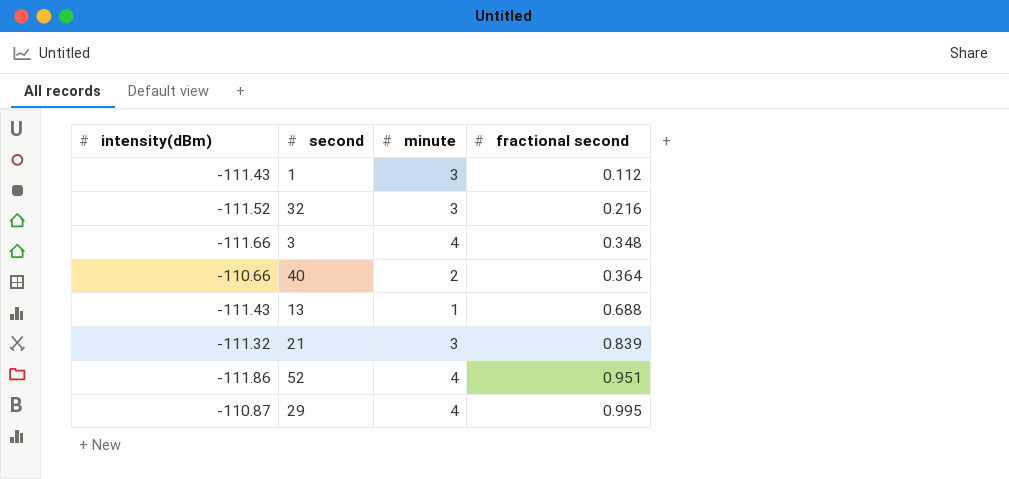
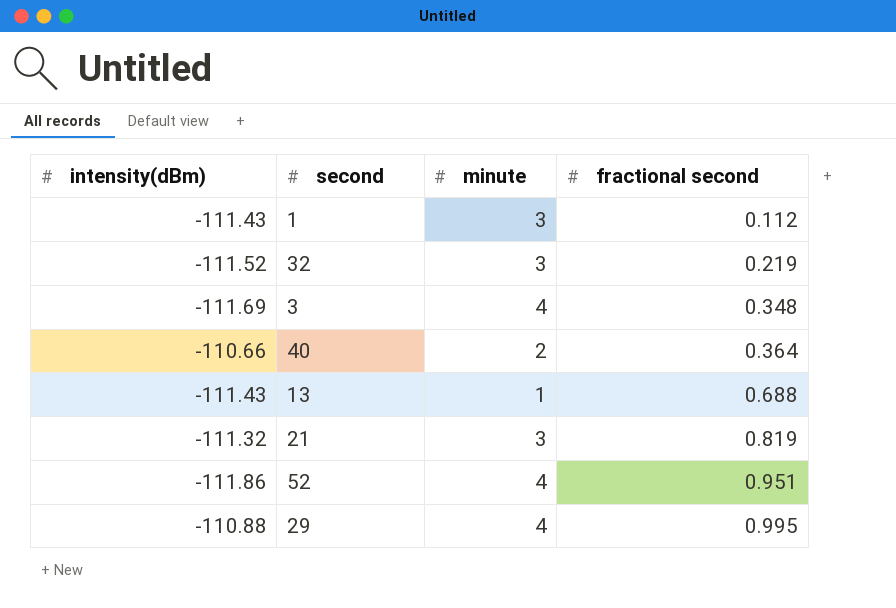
32 | fractional second: 0.216 -> 0.219
3 | intensity(dBm): -111.66 -> -111.69
21 | fractional second: 0.839 -> 0.819
29 | intensity(dBm): -110.87 -> -110.88

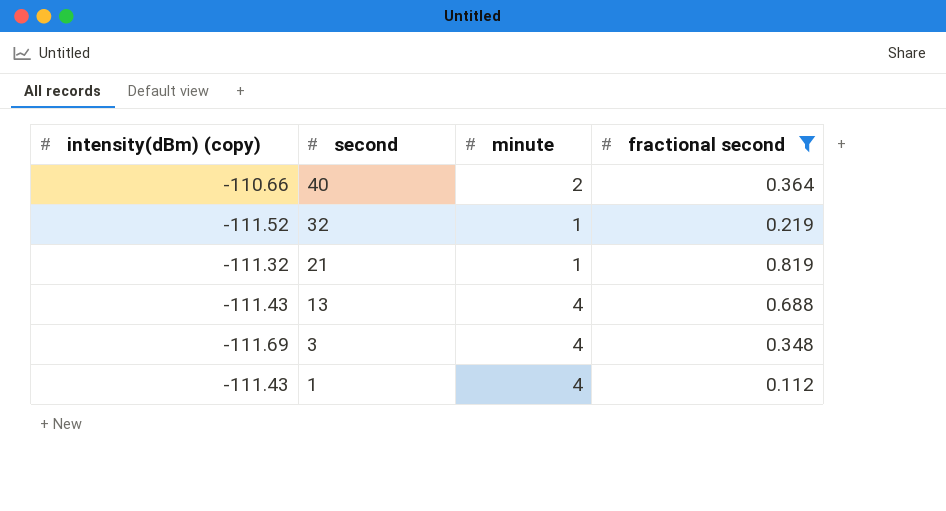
filter: none -> fractional second <= 0.819
row order: fractional second ascending -> second descending
column name: intensity(dBm) -> intensity(dBm) (copy)
32 | minute: 3 -> 1
21 | minute: 3 -> 1
13 | minute: 1 -> 4
1 | minute: 3 -> 4

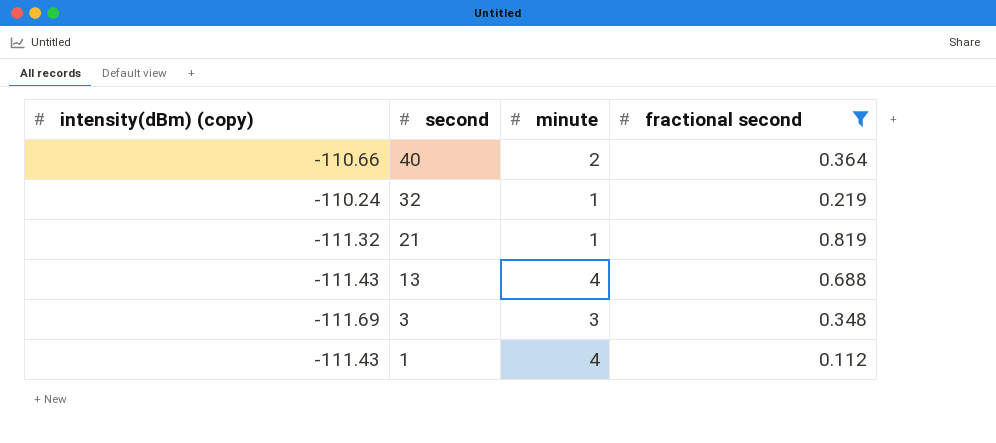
32 | intensity(dBm) (copy): -111.52 -> -110.24
3 | minute: 4 -> 3

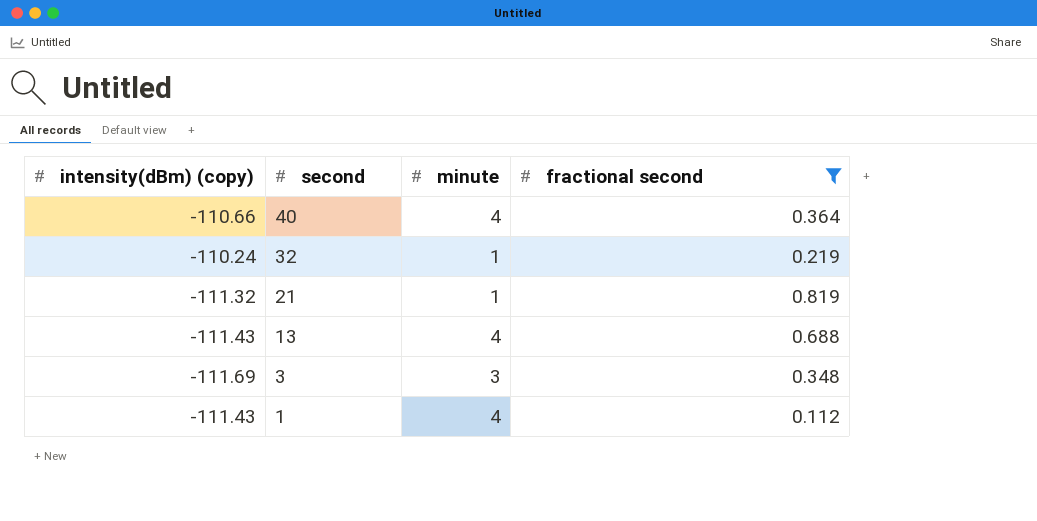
40 | minute: 2 -> 4

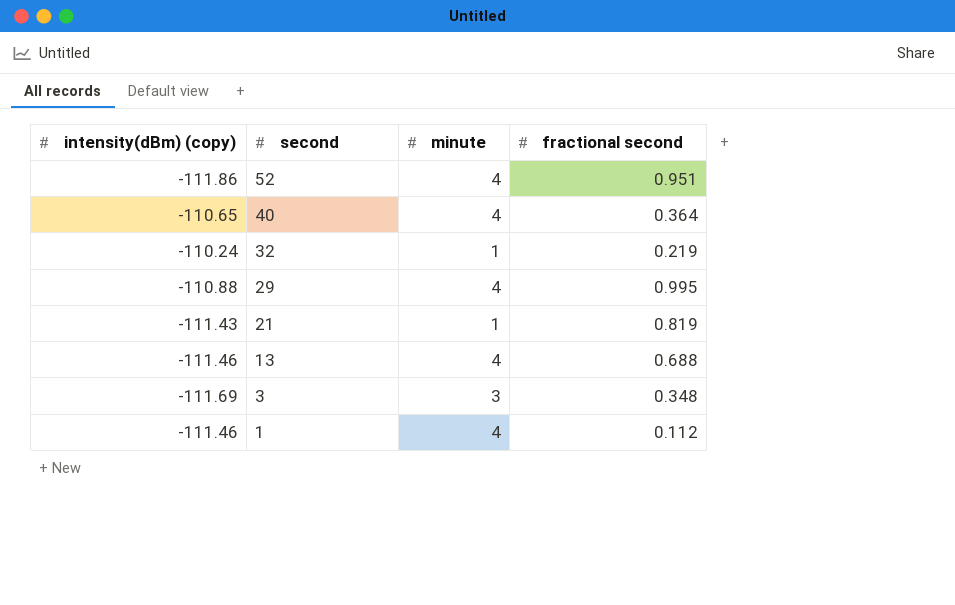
filter: fractional second <= 0.819 -> none
40 | intensity(dBm) (copy): -110.66 -> -110.65
21 | intensity(dBm) (copy): -111.32 -> -111.43
13 | intensity(dBm) (copy): -111.43 -> -111.46
1 | intensity(dBm) (copy): -111.43 -> -111.46

